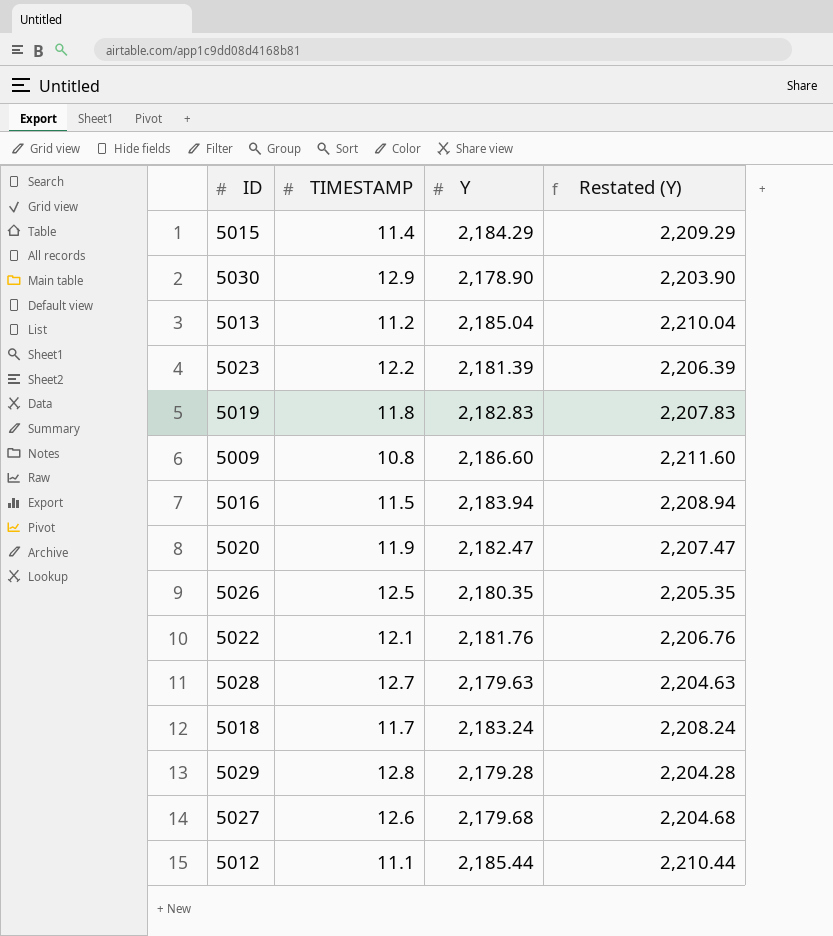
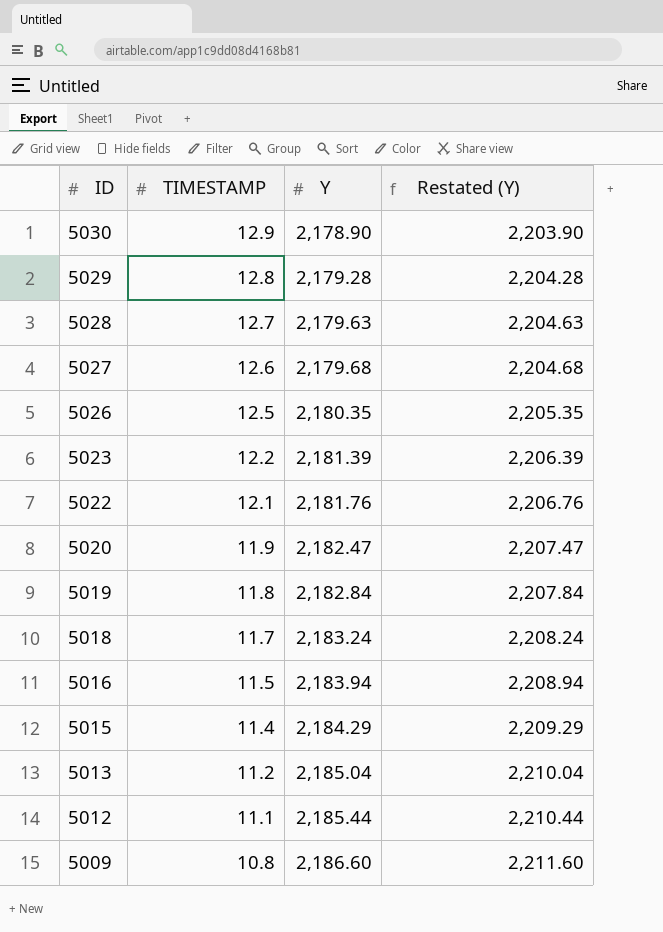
row order: none -> ID descending
5019 | Y: 2,182.83 -> 2,182.84
5019 | Restated (Y): 2,207.83 -> 2,207.84

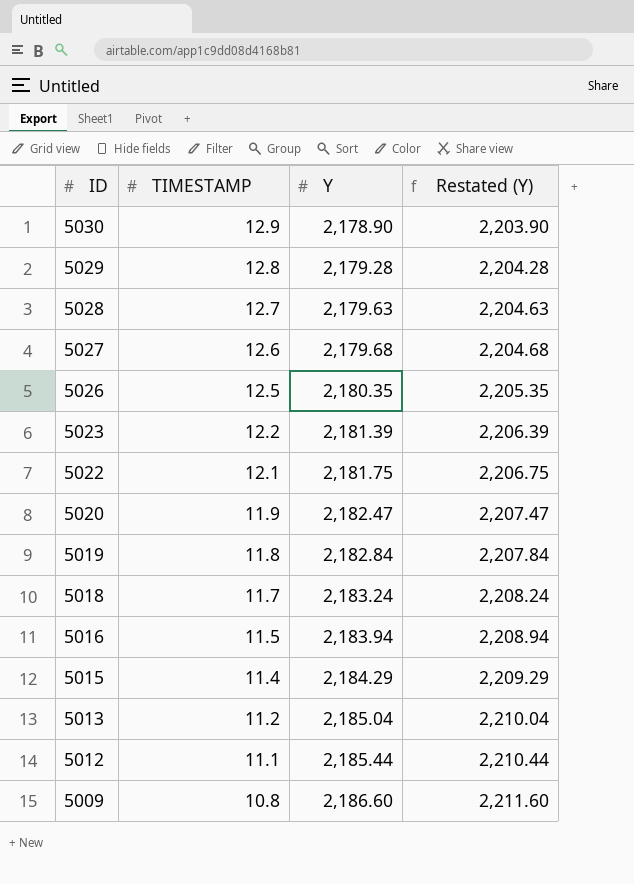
5022 | Y: 2,181.76 -> 2,181.75
5022 | Restated (Y): 2,206.76 -> 2,206.75

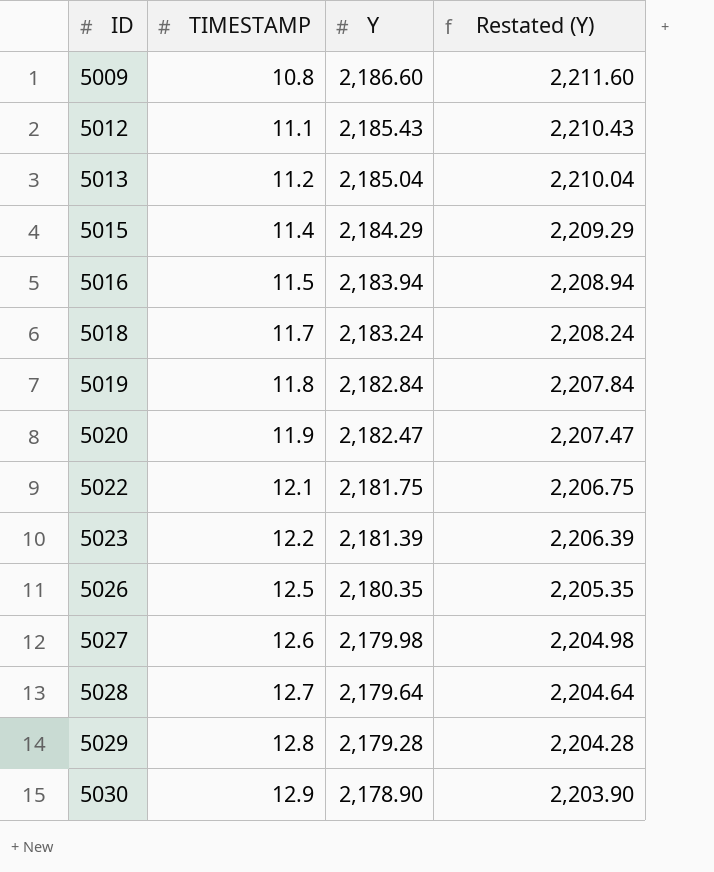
row order: ID descending -> ID ascending
5012 | Y: 2,185.44 -> 2,185.43
5012 | Restated (Y): 2,210.44 -> 2,210.43
5027 | Y: 2,179.68 -> 2,179.98
5027 | Restated (Y): 2,204.68 -> 2,204.98
5028 | Y: 2,179.63 -> 2,179.64
5028 | Restated (Y): 2,204.63 -> 2,204.64

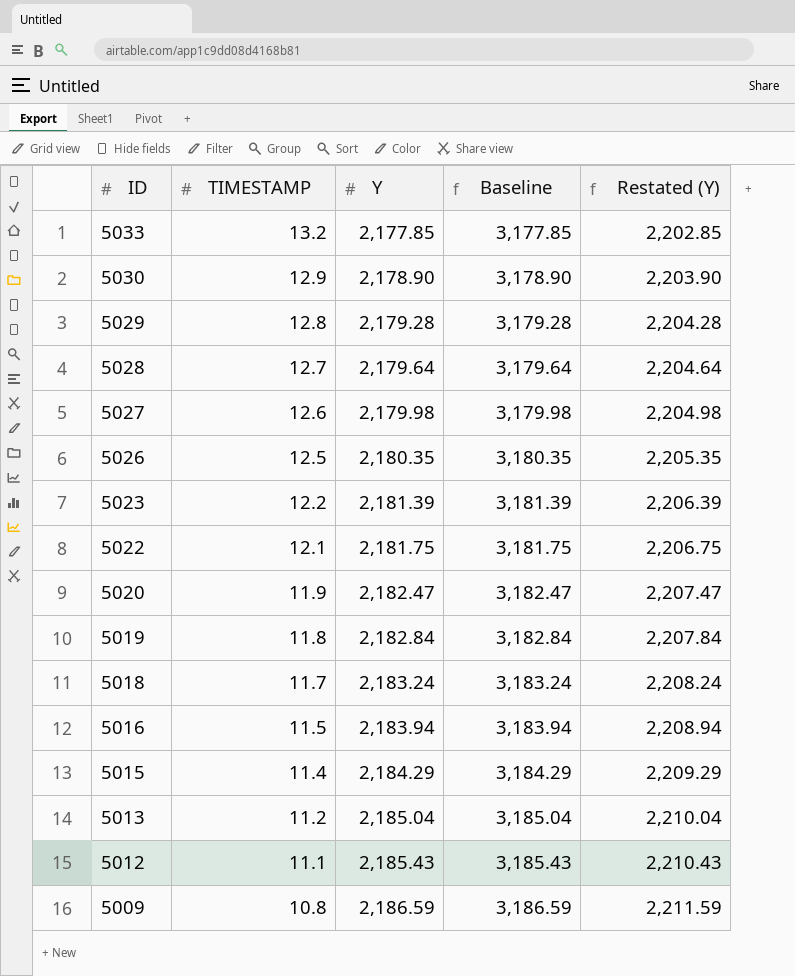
row order: ID ascending -> ID descending
column Baseline | formula: none -> [Y] + 1000
row 5033: none -> 13.2 | 2,177.85 | 3,177.85 | 2,202.85
5009 | Y: 2,186.60 -> 2,186.59
5009 | Restated (Y): 2,211.60 -> 2,211.59

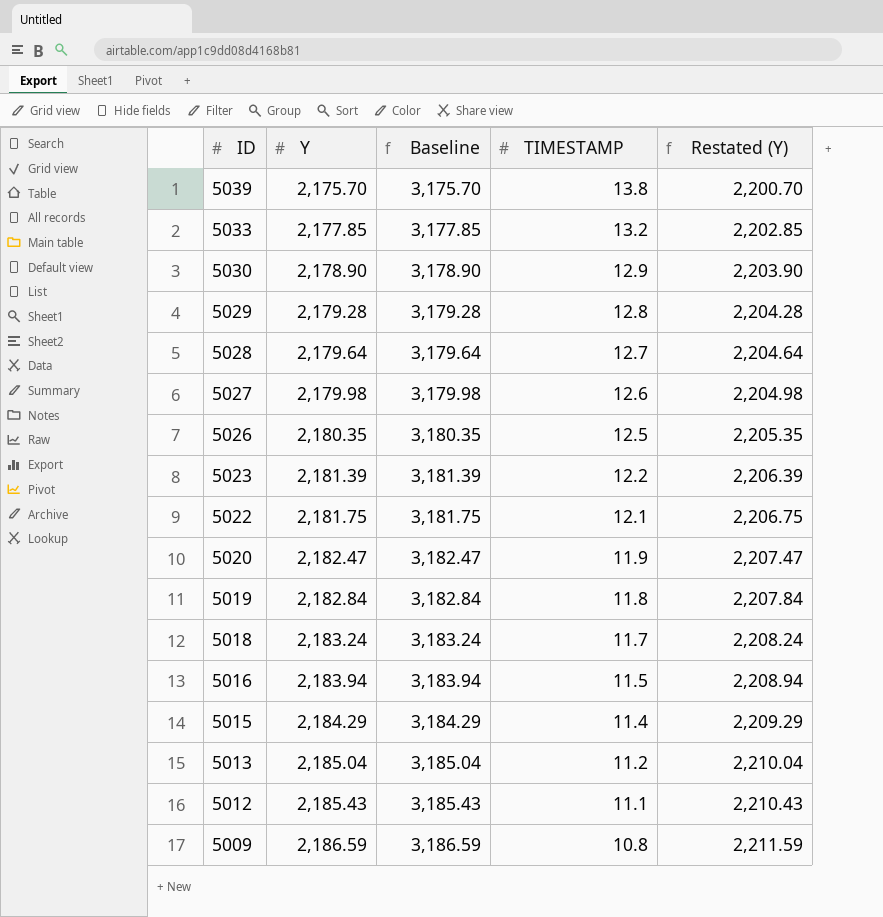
column TIMESTAMP | position: 2 -> 4
row 5039: none -> 2,175.70 | 3,175.70 | 13.8 | 2,200.70

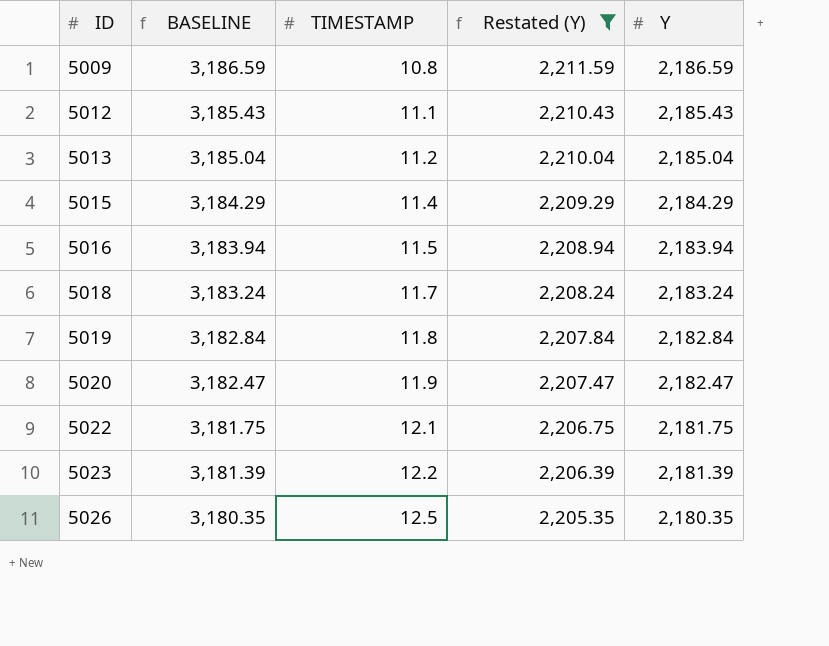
filter: none -> Restated (Y) >= 2,205.35
row order: ID descending -> ID ascending
column name: Baseline -> BASELINE
column Y | position: 2 -> 5

